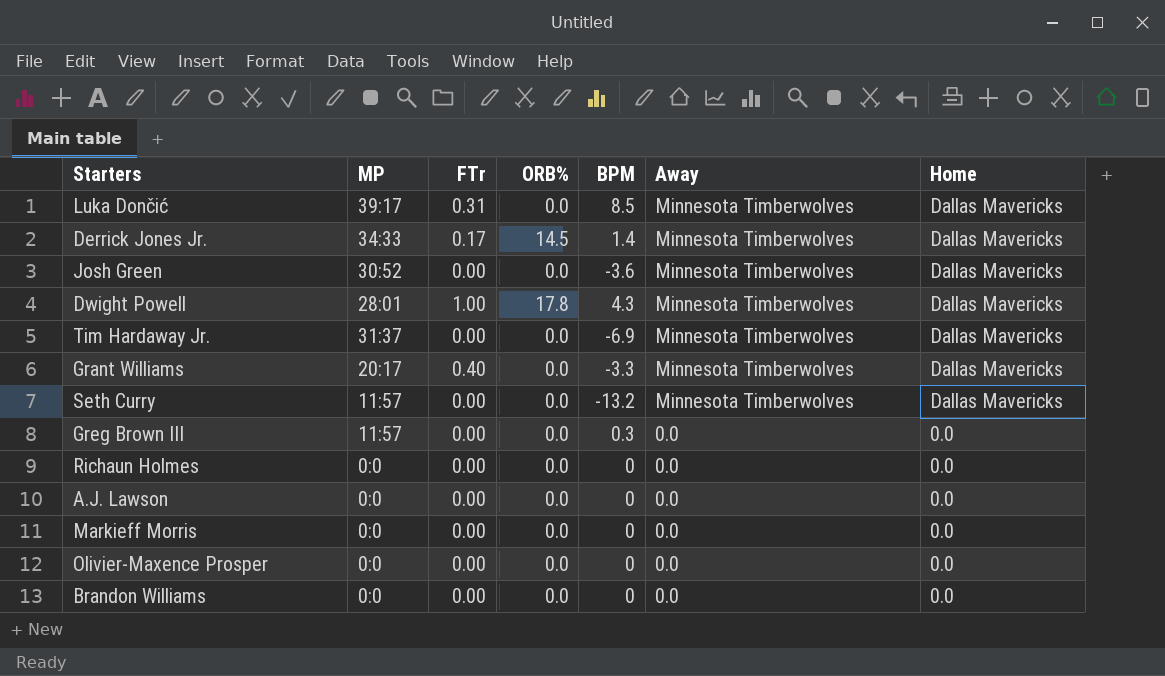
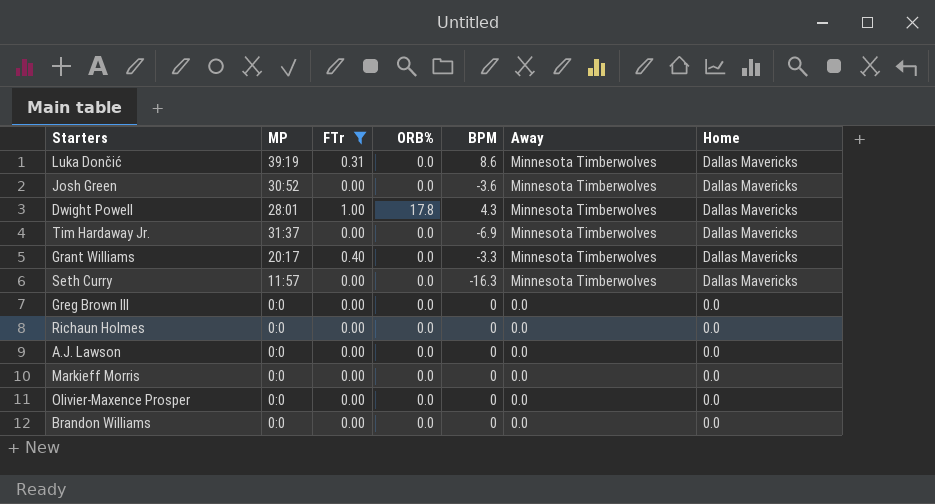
filter: none -> FTr != 0.17
Luka Dončić | MP: 39:17 -> 39:19
Luka Dončić | BPM: 8.5 -> 8.6
Seth Curry | BPM: -13.2 -> -16.3
Greg Brown III | MP: 11:57 -> 0:0
Greg Brown III | BPM: 0.3 -> 0

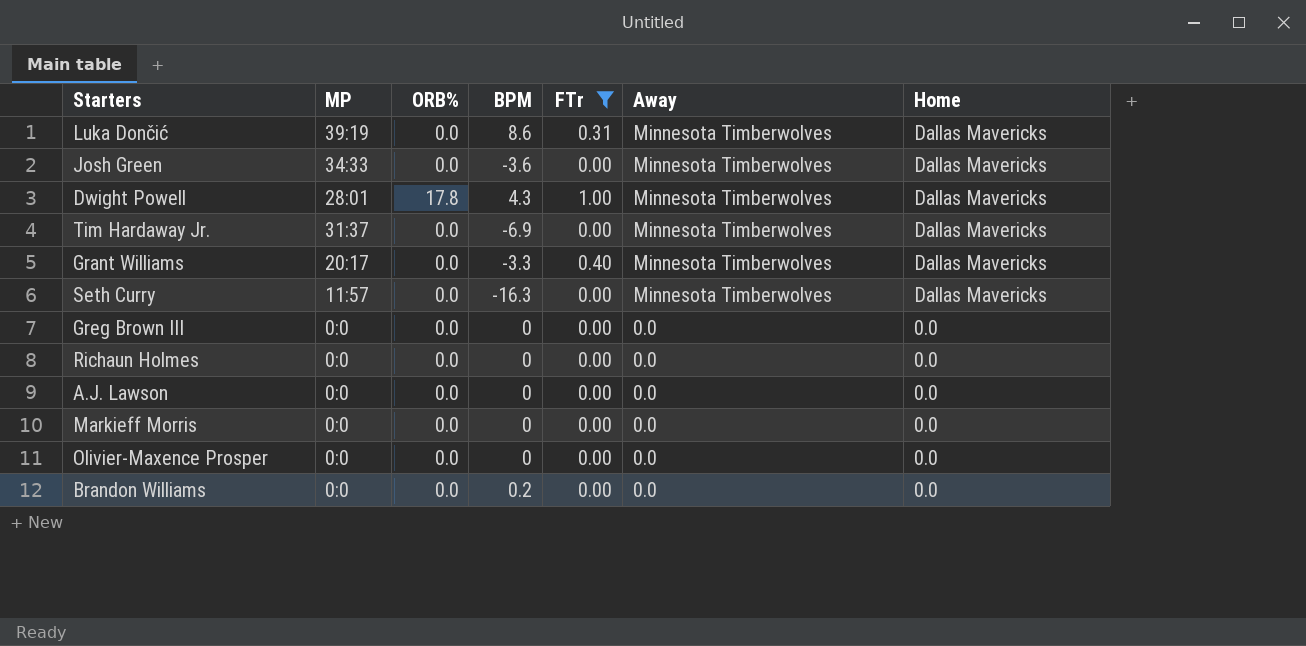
column FTr | position: 3 -> 5
Josh Green | MP: 30:52 -> 34:33
Brandon Williams | BPM: 0 -> 0.2

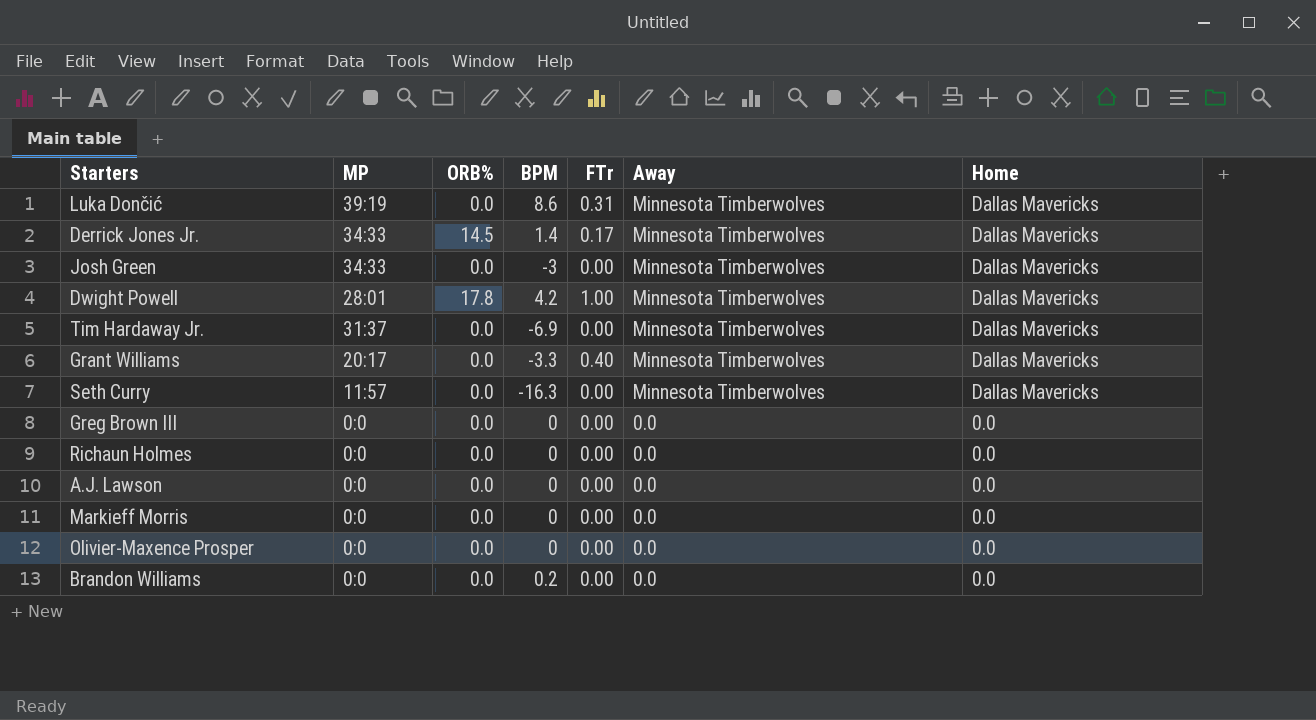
filter: FTr != 0.17 -> none
Josh Green | BPM: -3.6 -> -3
Dwight Powell | BPM: 4.3 -> 4.2

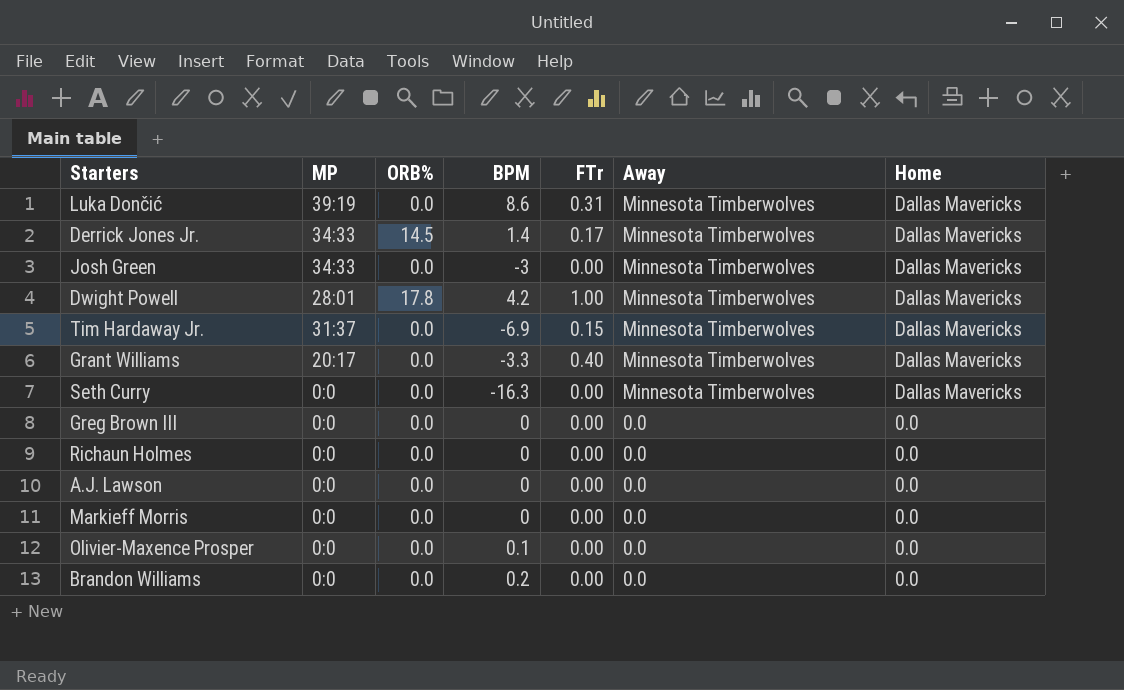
Tim Hardaway Jr. | FTr: 0.00 -> 0.15
Seth Curry | MP: 11:57 -> 0:0
Olivier-Maxence Prosper | BPM: 0 -> 0.1

